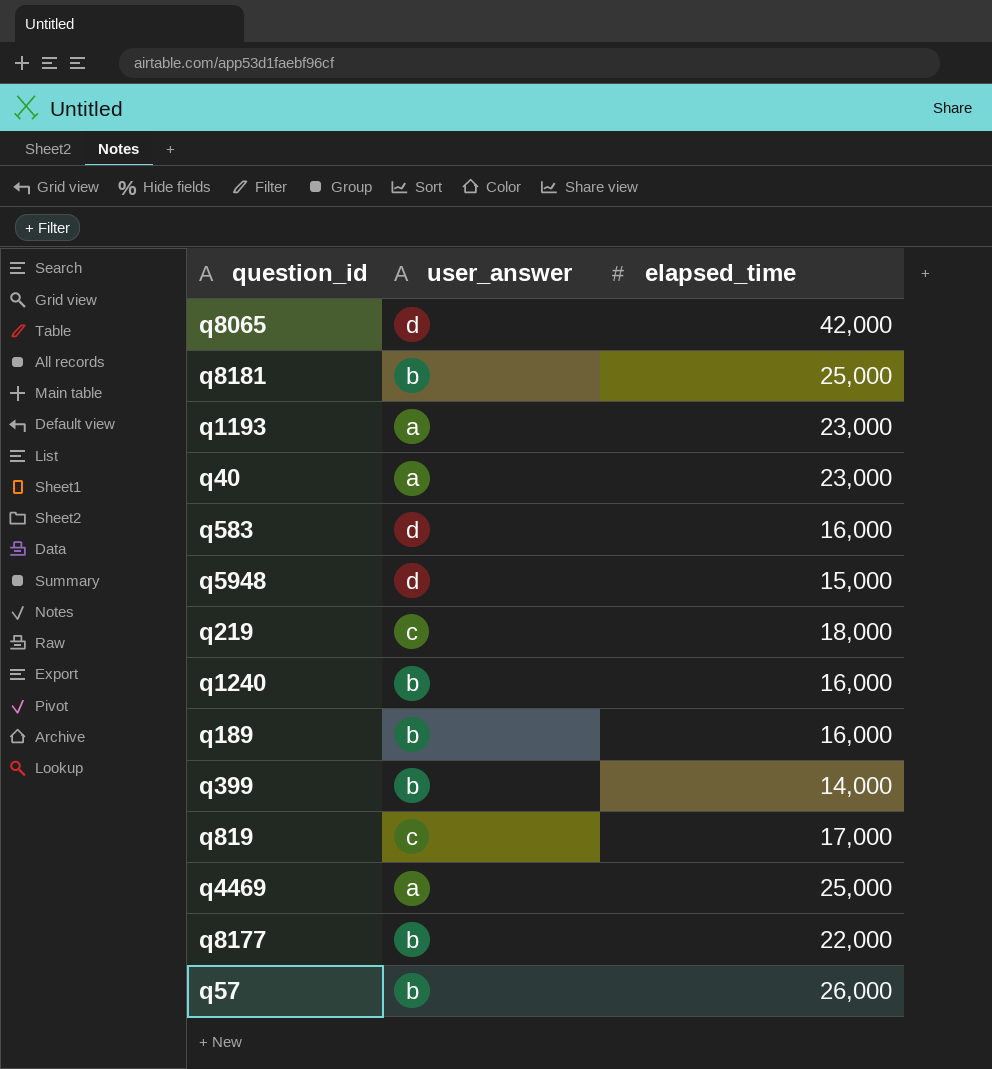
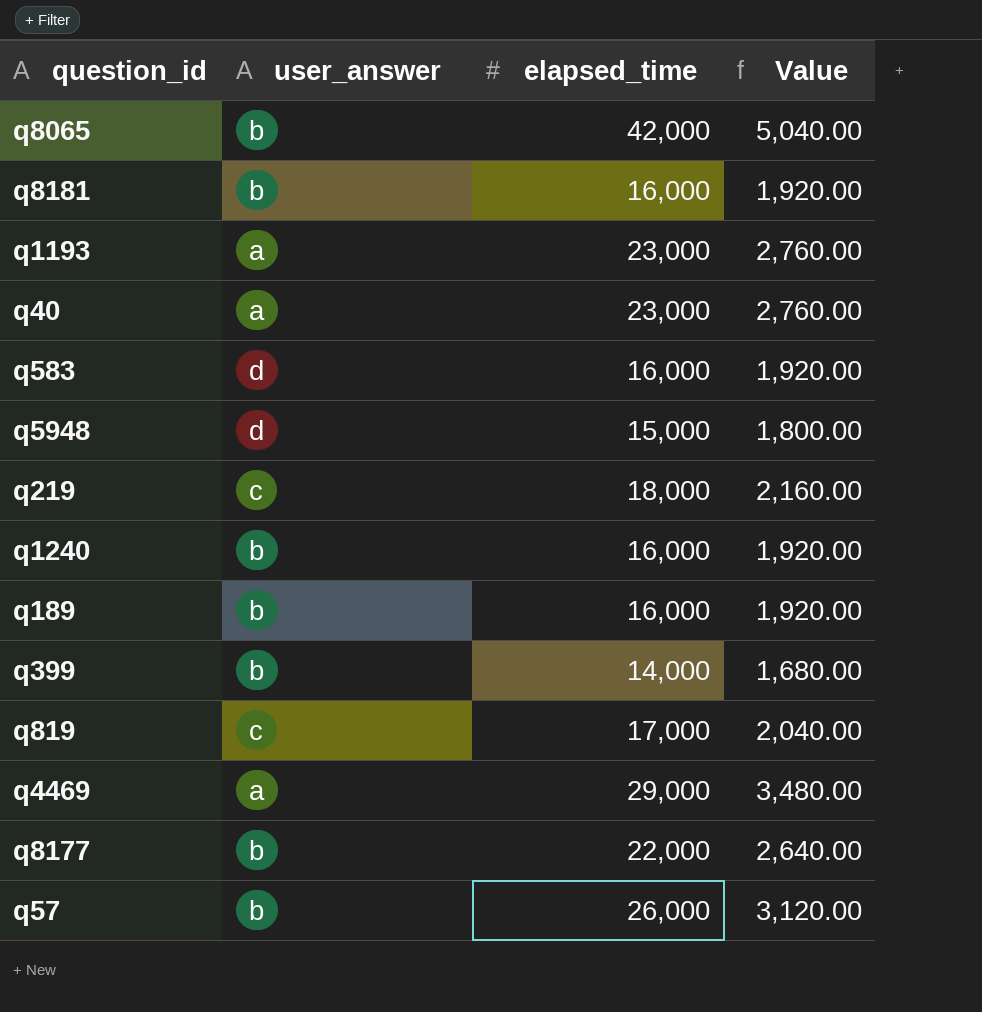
column Value | formula: none -> [elapsed_time] * 0.12
q8065 | user_answer: d -> b
q8181 | elapsed_time: 25,000 -> 16,000
q4469 | elapsed_time: 25,000 -> 29,000

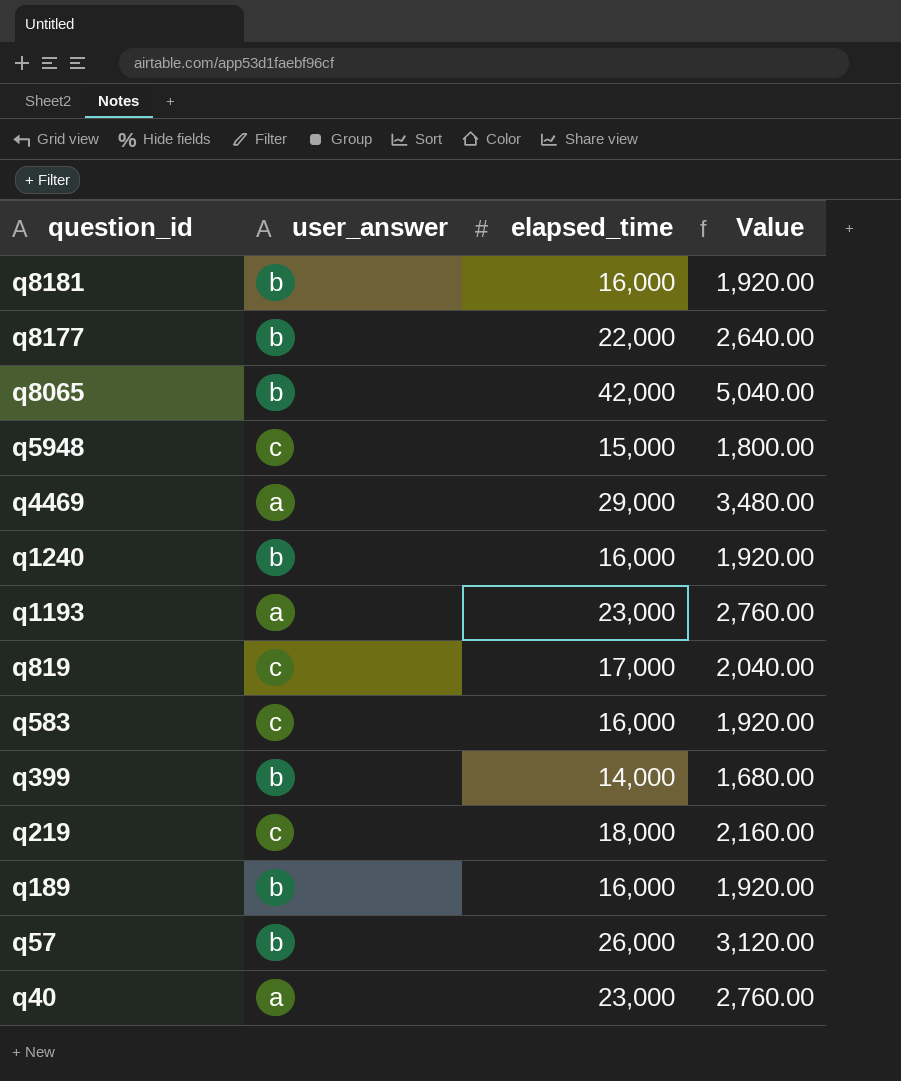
row order: none -> question_id descending
q5948 | user_answer: d -> c
q583 | user_answer: d -> c

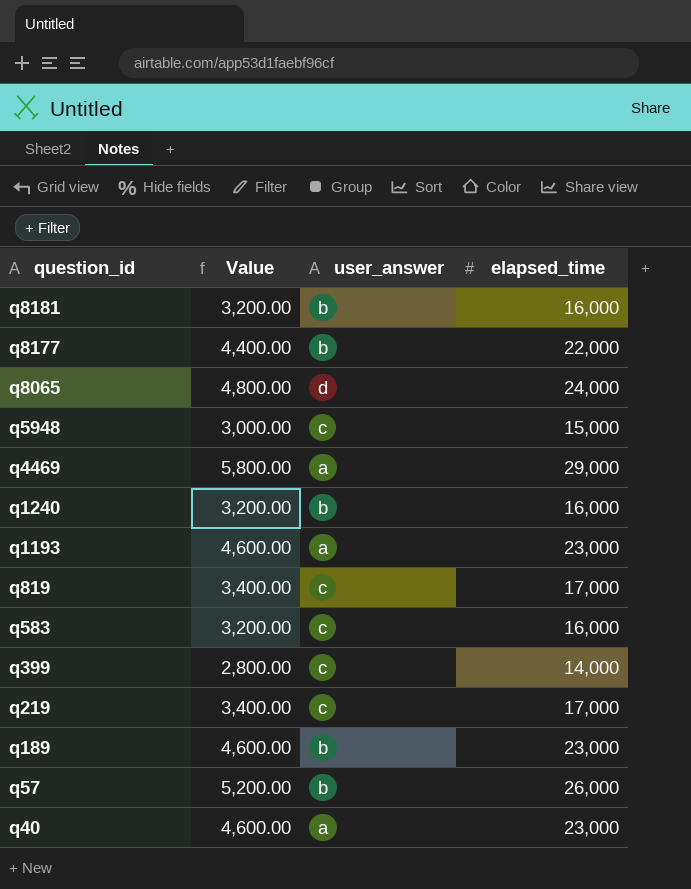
column Value | formula: [elapsed_time] * 0.12 -> [elapsed_time] * 0.2
column Value | position: 4 -> 2
q8065 | user_answer: b -> d
q8065 | elapsed_time: 42,000 -> 24,000
q399 | user_answer: b -> c
q219 | elapsed_time: 18,000 -> 17,000
q189 | elapsed_time: 16,000 -> 23,000

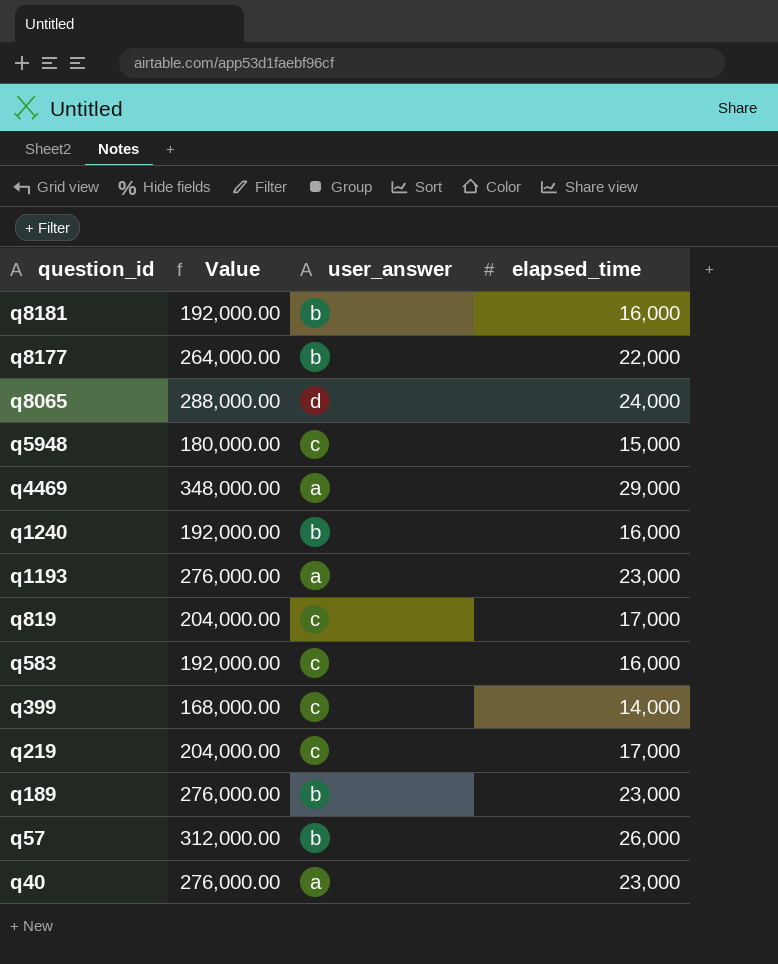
column Value | formula: [elapsed_time] * 0.2 -> [elapsed_time] * 12

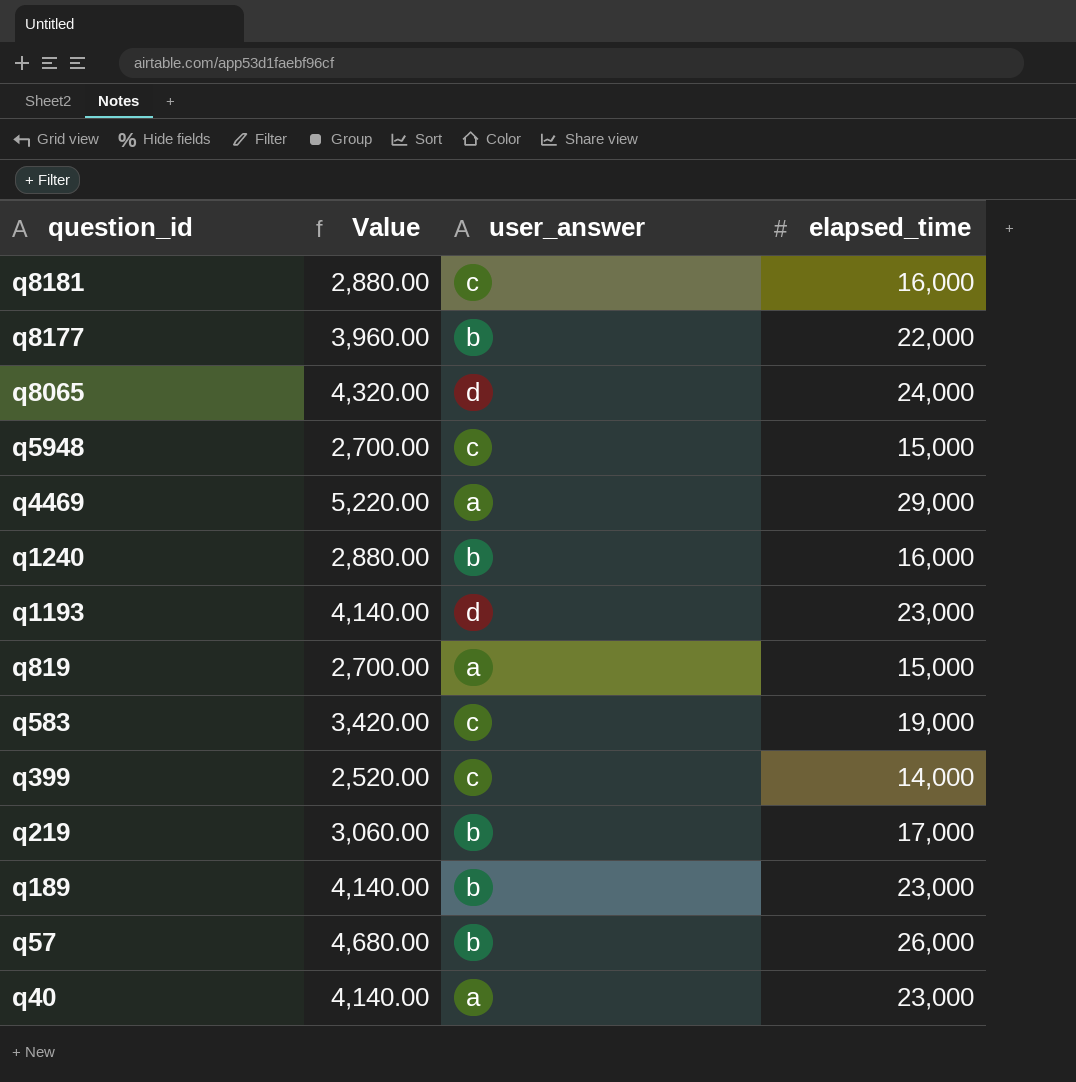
column Value | formula: [elapsed_time] * 12 -> [elapsed_time] * 0.18
q8181 | user_answer: b -> c
q1193 | user_answer: a -> d
q819 | user_answer: c -> a
q819 | elapsed_time: 17,000 -> 15,000
q583 | elapsed_time: 16,000 -> 19,000
q219 | user_answer: c -> b

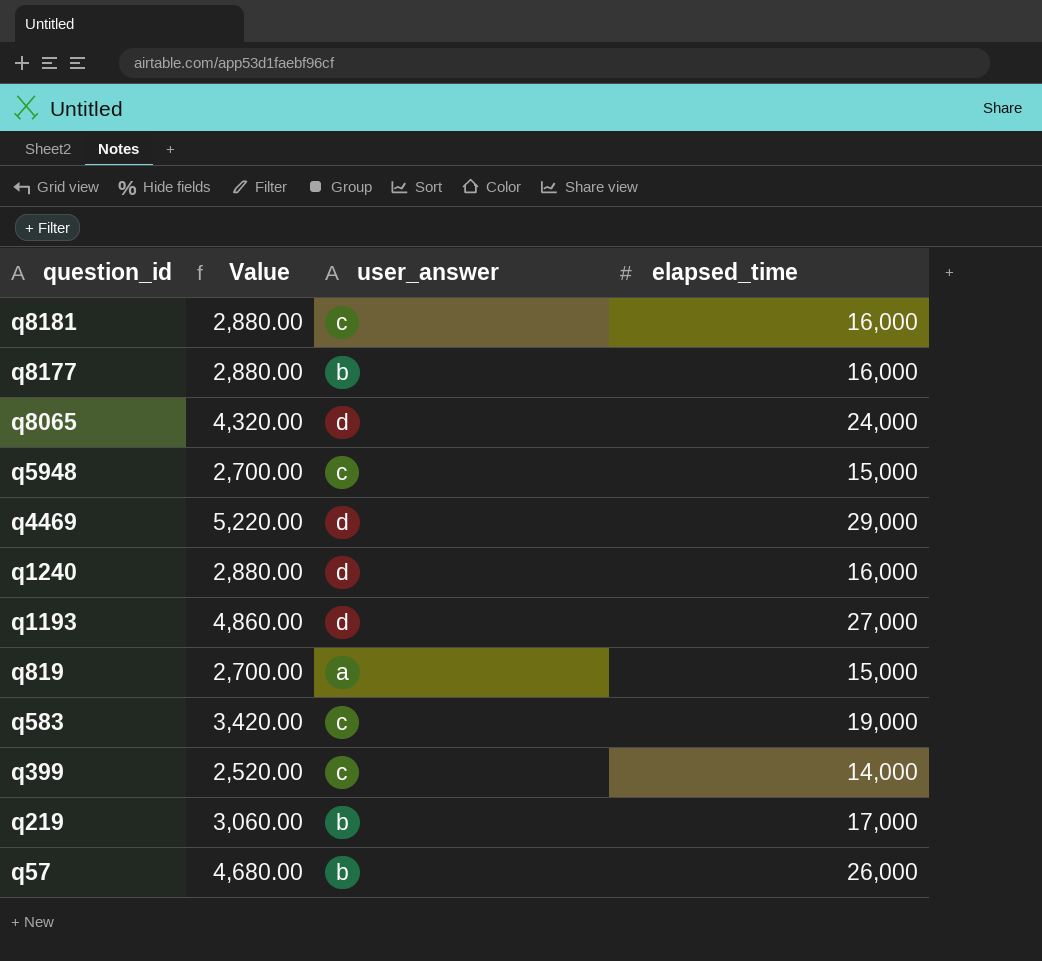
row q189: 4,140.00 | b | 23,000 -> none
row q40: 4,140.00 | a | 23,000 -> none
q8177 | Value: 3,960.00 -> 2,880.00
q8177 | elapsed_time: 22,000 -> 16,000
q4469 | user_answer: a -> d
q1240 | user_answer: b -> d
q1193 | Value: 4,140.00 -> 4,860.00
q1193 | elapsed_time: 23,000 -> 27,000

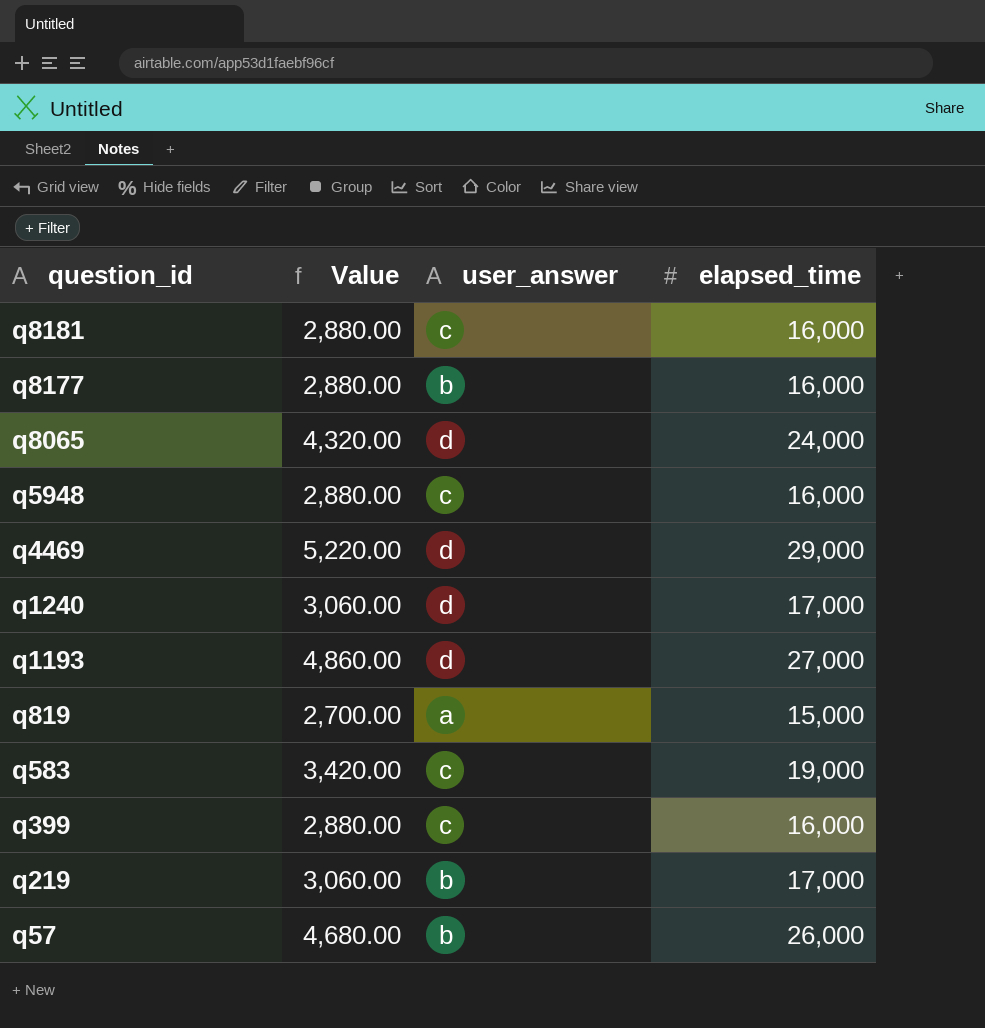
q5948 | Value: 2,700.00 -> 2,880.00
q5948 | elapsed_time: 15,000 -> 16,000
q1240 | Value: 2,880.00 -> 3,060.00
q1240 | elapsed_time: 16,000 -> 17,000
q399 | Value: 2,520.00 -> 2,880.00
q399 | elapsed_time: 14,000 -> 16,000

